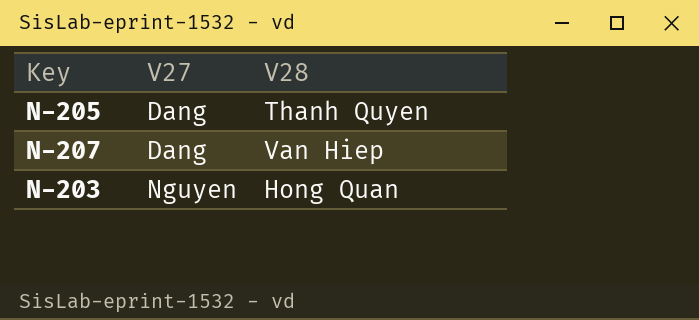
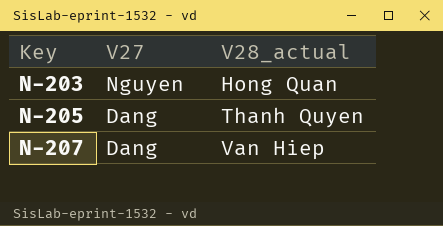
row order: V27 ascending -> Key ascending
column name: V28 -> V28_actual

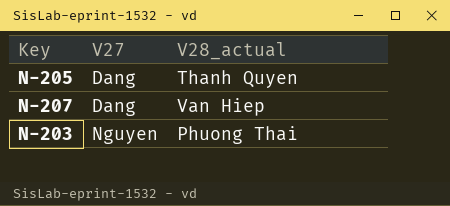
row order: Key ascending -> V27 ascending
N-203 | V28_actual: Hong Quan -> Phuong Thai

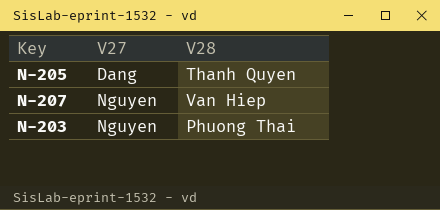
column name: V28_actual -> V28
N-207 | V27: Dang -> Nguyen

